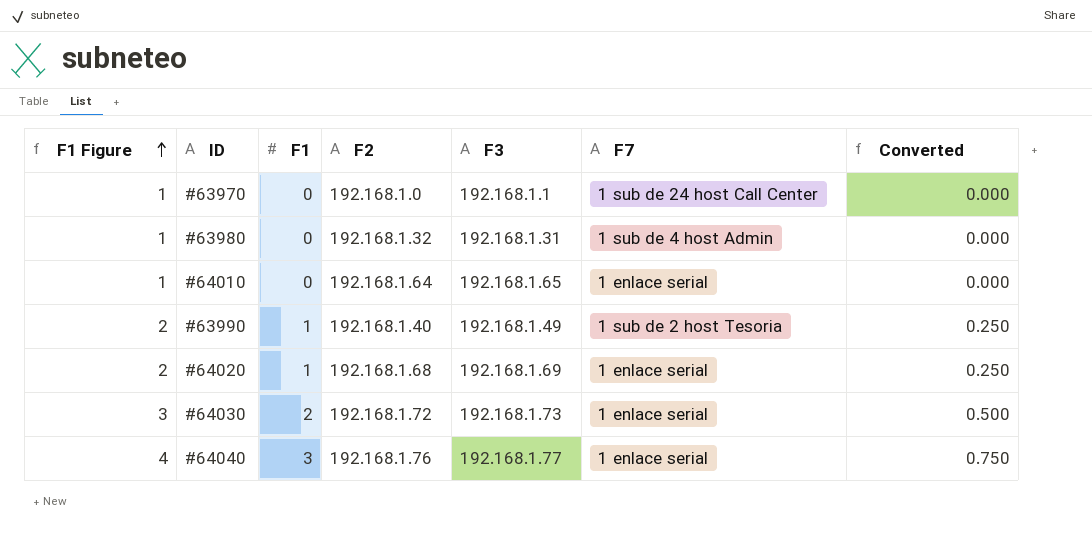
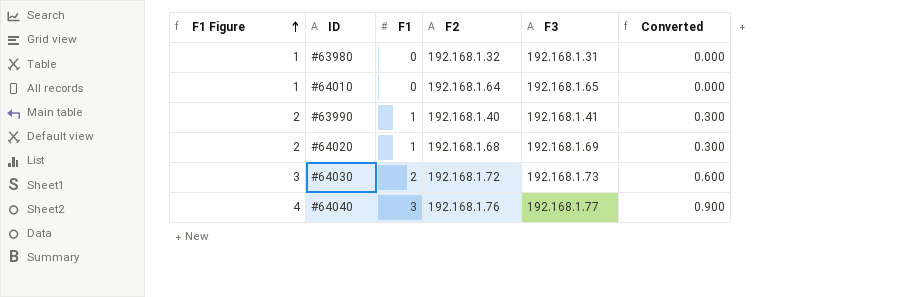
column F7 | position: 6 -> none
column Converted | formula: [F1] * 0.25 -> [F1] * 0.3
row #63970: 1 | 0 | 192.168.1.0 | 192.168.1.1 | 1 sub de 24 host Call Center | 0.000 -> none
#63990 | F3: 192.168.1.49 -> 192.168.1.41

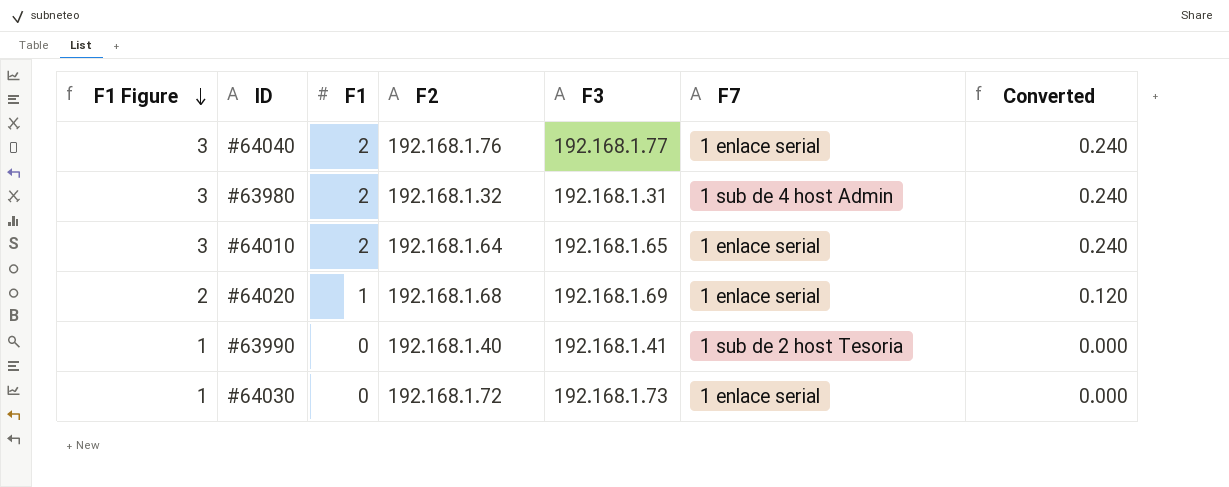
row order: F1 Figure ascending -> F1 Figure descending
column F7 | position: none -> 6
column Converted | formula: [F1] * 0.3 -> [F1] * 0.12
#64040 | F1 Figure: 4 -> 3
#64040 | F1: 3 -> 2
#63980 | F1 Figure: 1 -> 3
#63980 | F1: 0 -> 2
#64010 | F1 Figure: 1 -> 3
#64010 | F1: 0 -> 2
#63990 | F1 Figure: 2 -> 1
#63990 | F1: 1 -> 0
#64030 | F1 Figure: 3 -> 1
#64030 | F1: 2 -> 0

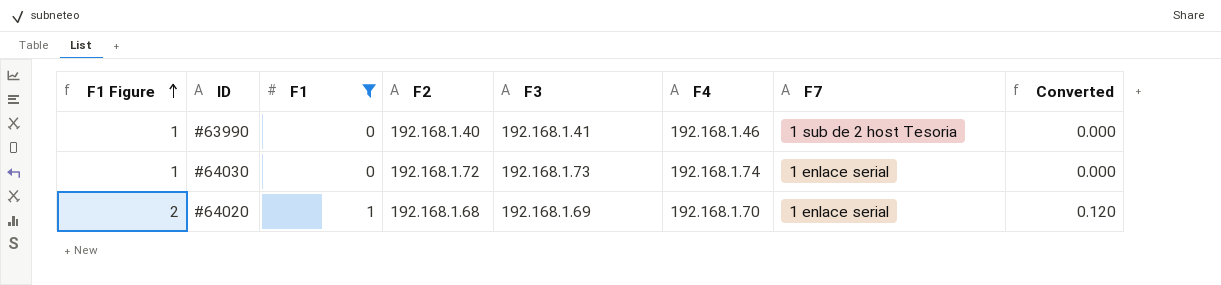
filter: none -> F1 != 2
row order: F1 Figure descending -> F1 Figure ascending
column F4 | position: none -> 6

